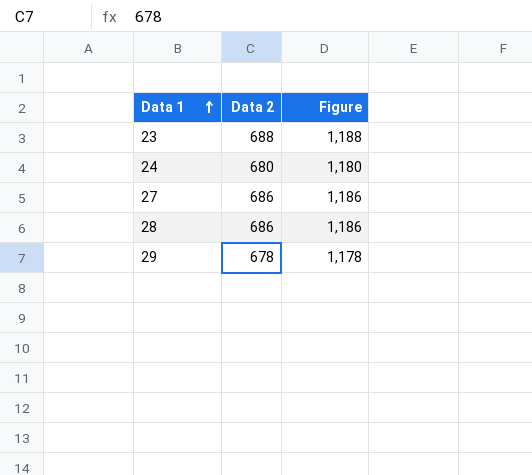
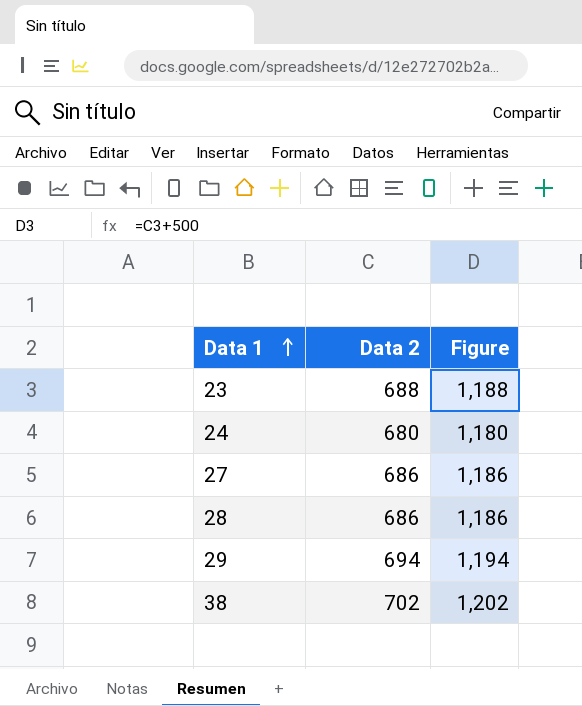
29 | Data 2: 678 -> 694
29 | Figure: 1,178 -> 1,194
row 38: none -> 702 | 1,202

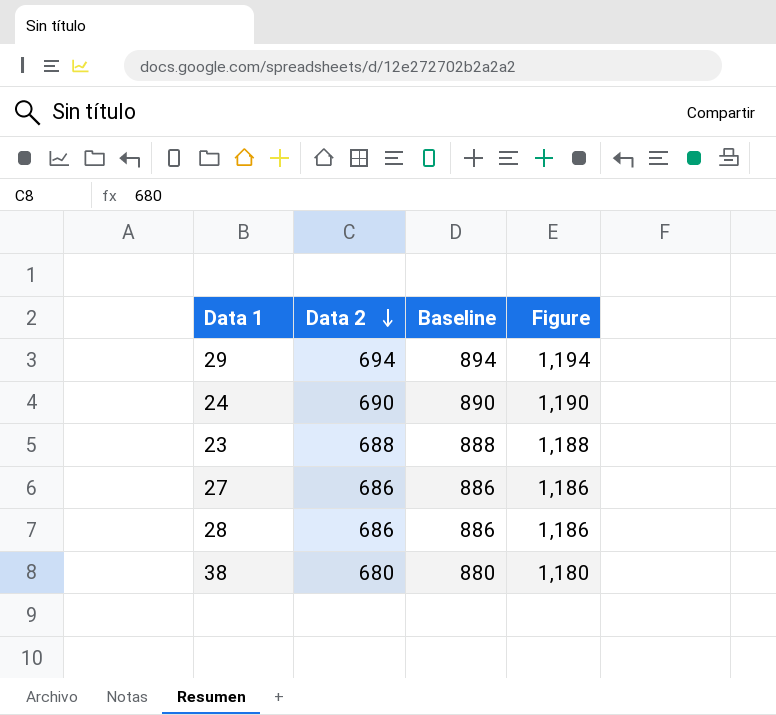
row order: Data 1 ascending -> Data 2 descending
column Baseline | formula: none -> [Data 2] + 200
24 | Data 2: 680 -> 690
24 | Figure: 1,180 -> 1,190
38 | Data 2: 702 -> 680
38 | Figure: 1,202 -> 1,180

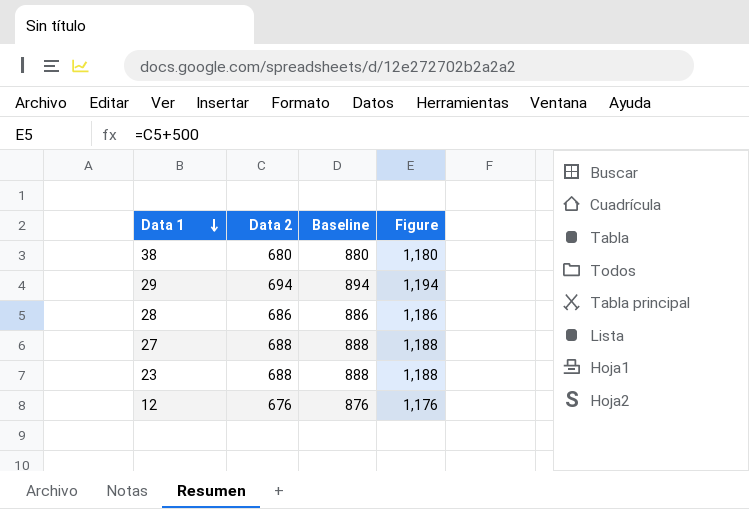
row order: Data 2 descending -> Data 1 descending
row 24: 690 | 890 | 1,190 -> none
27 | Data 2: 686 -> 688
27 | Baseline: 886 -> 888
27 | Figure: 1,186 -> 1,188
row 12: none -> 676 | 876 | 1,176

